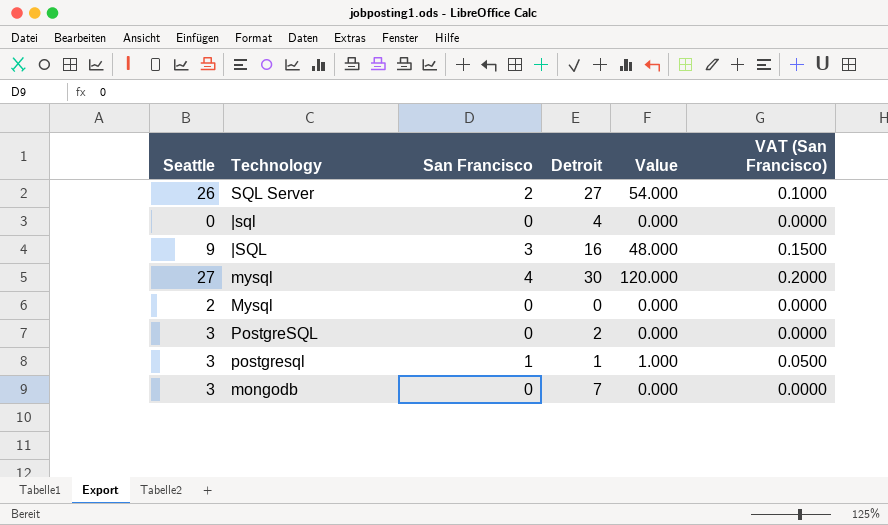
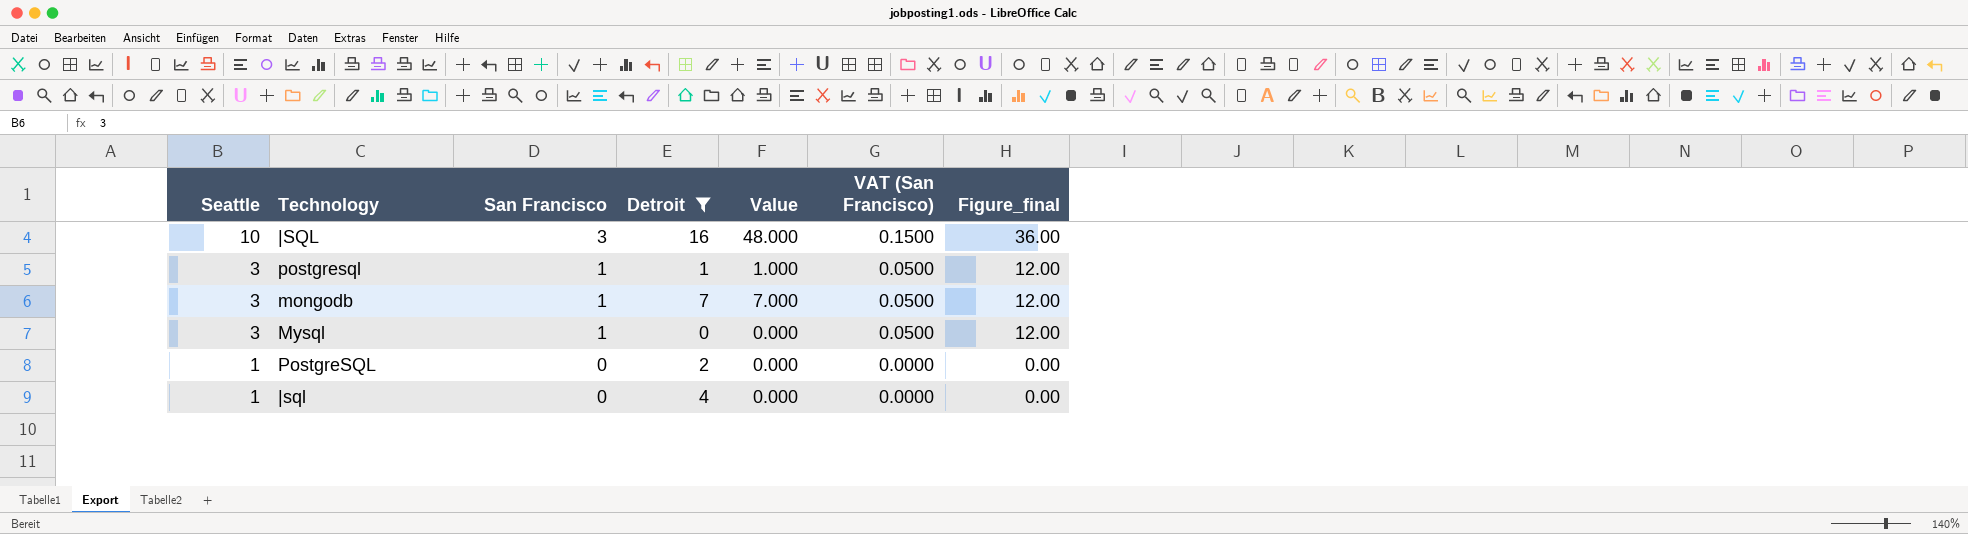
filter: none -> Detroit <= 16
row order: none -> Seattle descending
column Figure_final | formula: none -> [San Francisco] * 12
|SQL | Seattle: 9 -> 10
mongodb | San Francisco: 0 -> 1
mongodb | Value: 0.000 -> 7.000
mongodb | VAT (San Francisco): 0.0000 -> 0.0500
Mysql | Seattle: 2 -> 3
Mysql | San Francisco: 0 -> 1
Mysql | VAT (San Francisco): 0.0000 -> 0.0500
PostgreSQL | Seattle: 3 -> 1
|sql | Seattle: 0 -> 1

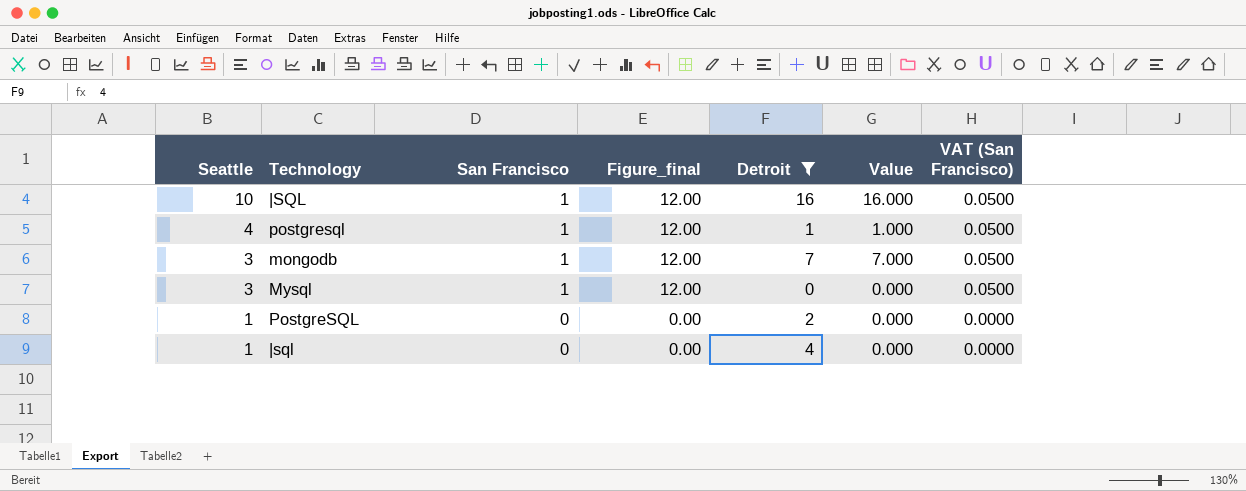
column Figure_final | position: 7 -> 4
|SQL | San Francisco: 3 -> 1
|SQL | Figure_final: 36.00 -> 12.00
|SQL | Value: 48.000 -> 16.000
|SQL | VAT (San Francisco): 0.1500 -> 0.0500
postgresql | Seattle: 3 -> 4

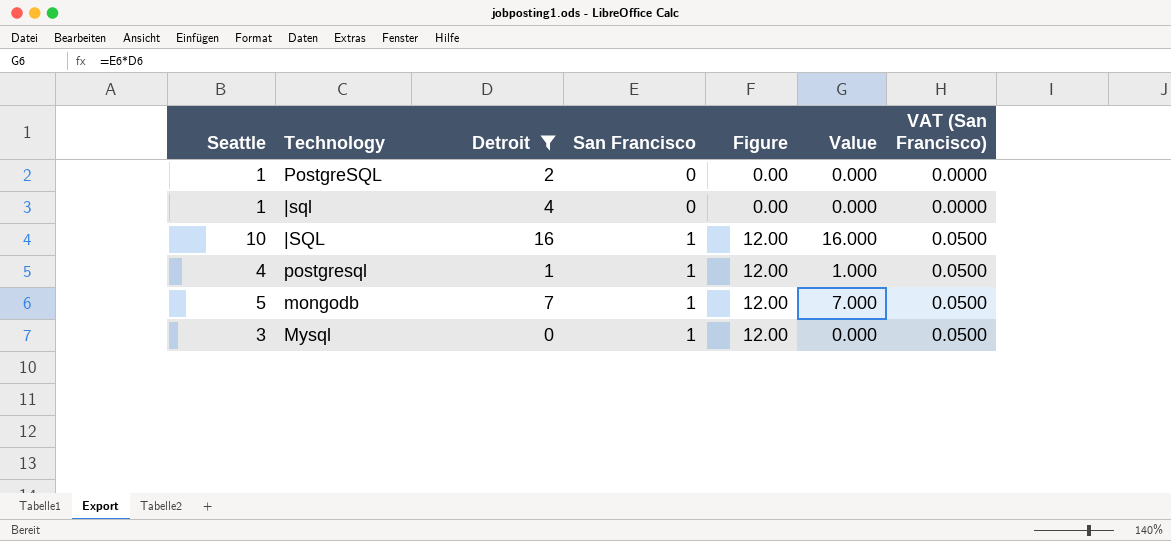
row order: Seattle descending -> San Francisco ascending
column Detroit | position: 5 -> 3
column name: Figure_final -> Figure
mongodb | Seattle: 3 -> 5

